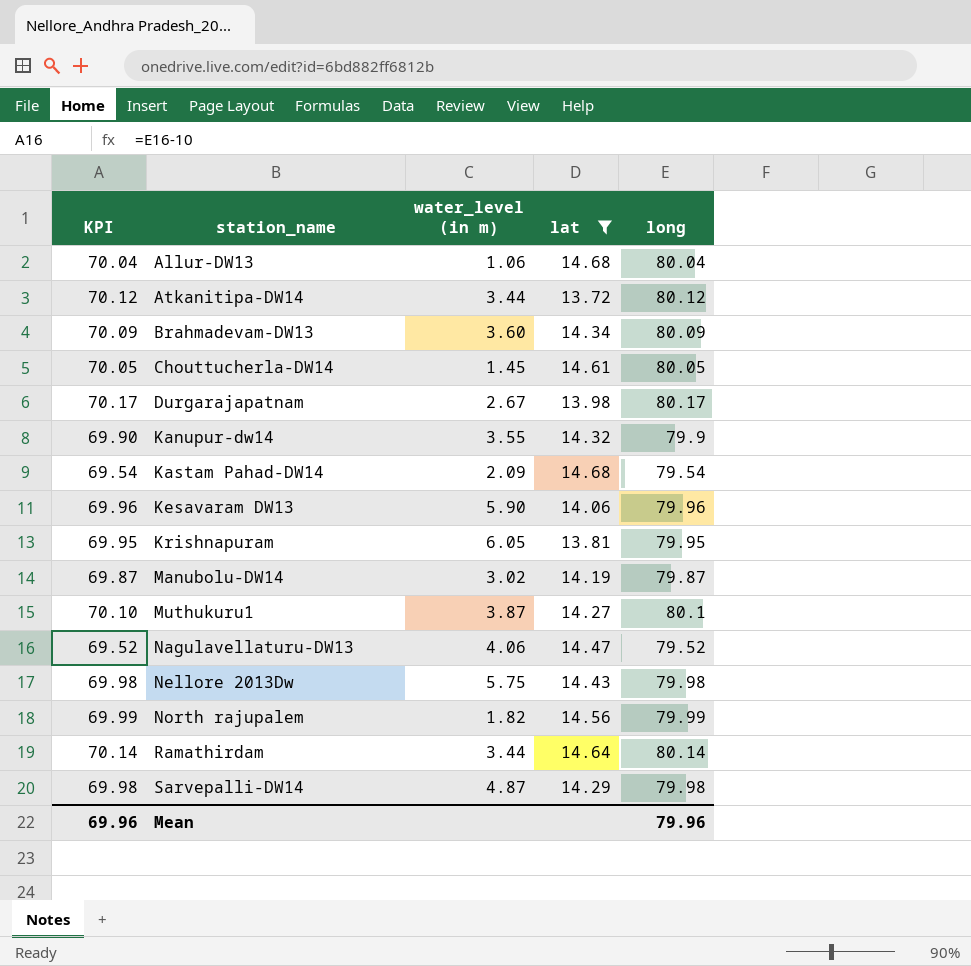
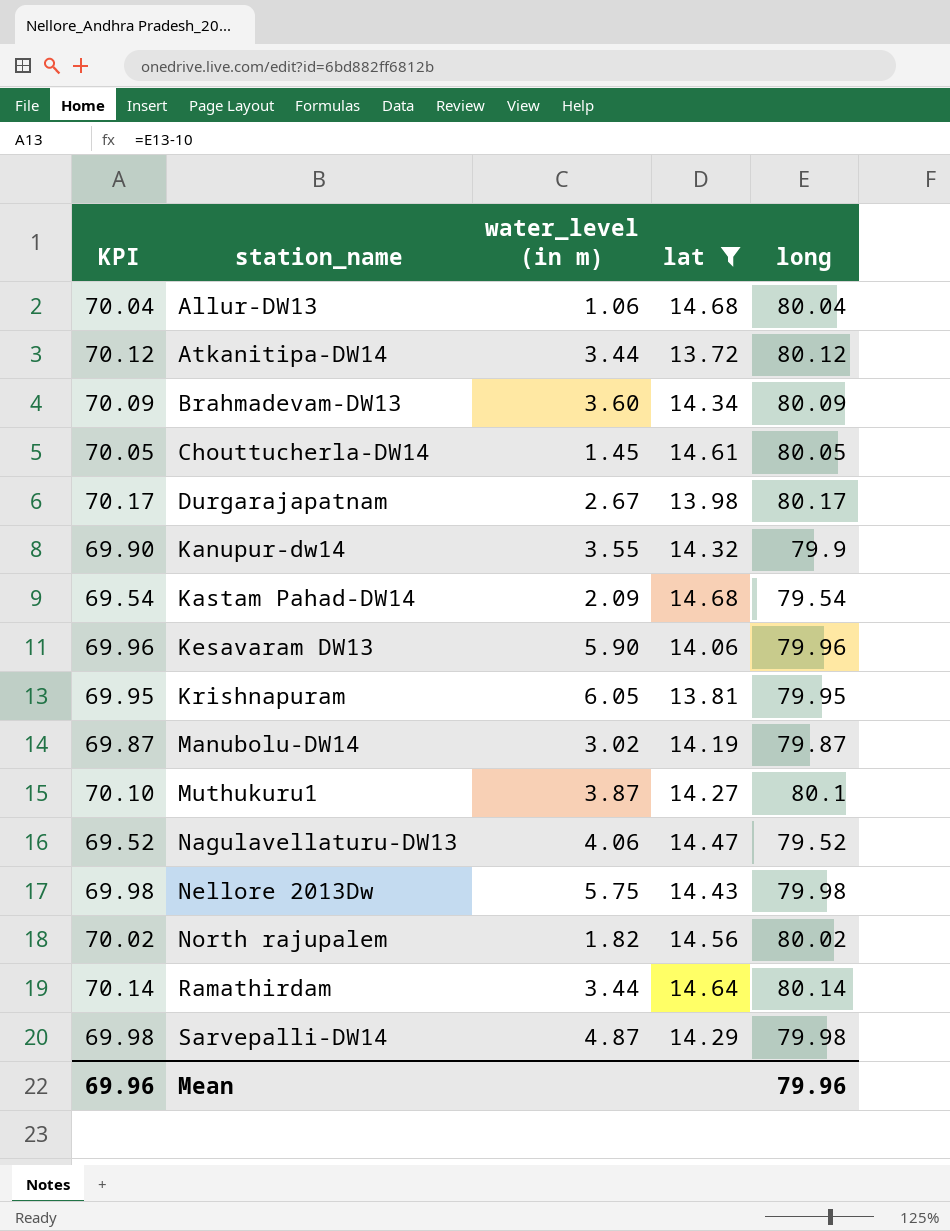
North rajupalem | KPI: 69.99 -> 70.02
North rajupalem | long: 79.99 -> 80.02

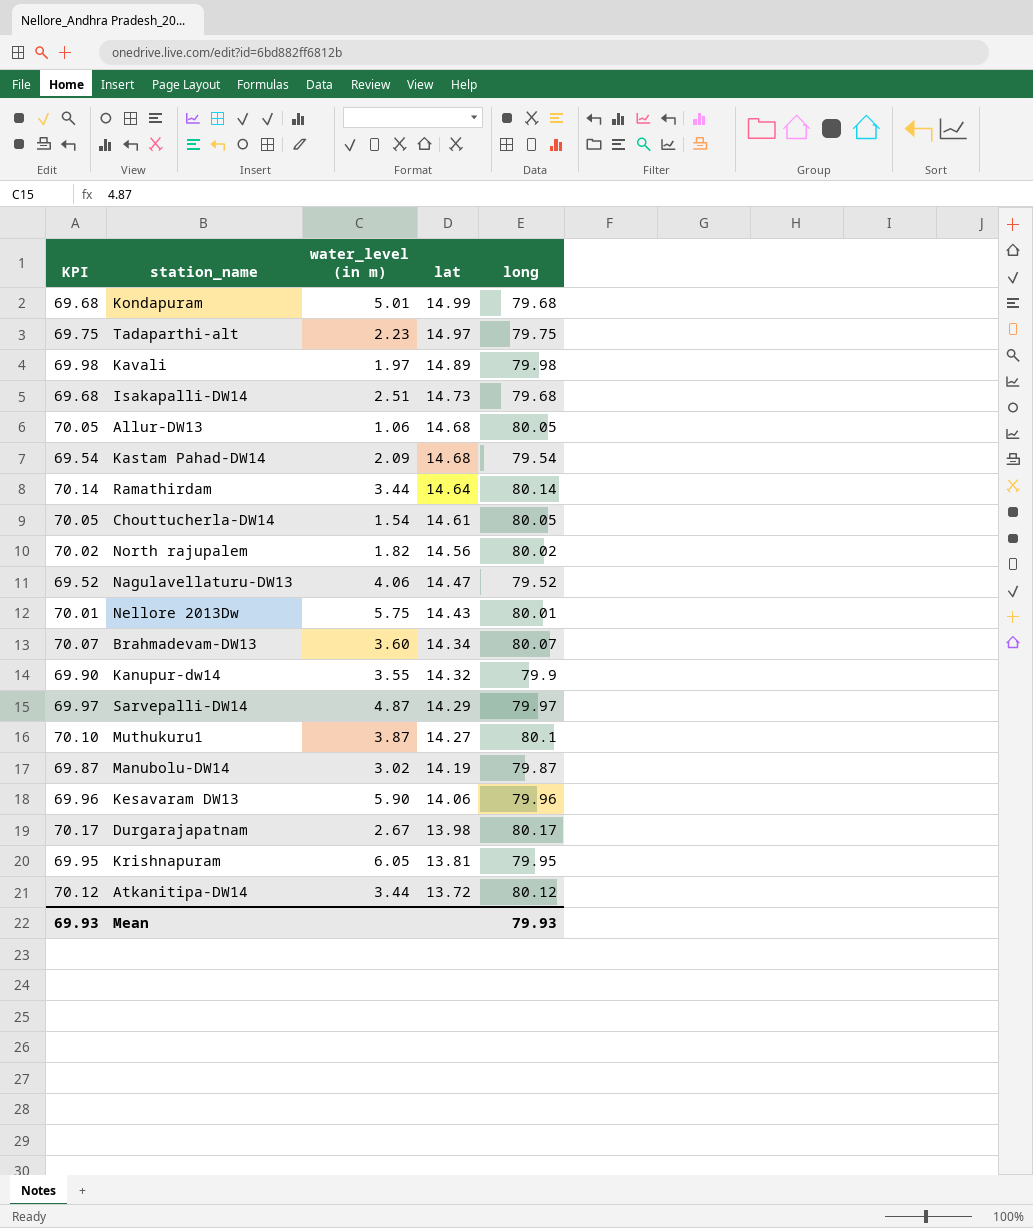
filter: lat <= 14.68 -> none
row order: station_name ascending -> lat descending
Allur-DW13 | KPI: 70.04 -> 70.05
Allur-DW13 | long: 80.04 -> 80.05
Chouttucherla-DW14 | water_level (in m): 1.45 -> 1.54
Nellore 2013Dw | KPI: 69.98 -> 70.01
Nellore 2013Dw | long: 79.98 -> 80.01
Brahmadevam-DW13 | KPI: 70.09 -> 70.07
Brahmadevam-DW13 | long: 80.09 -> 80.07
Sarvepalli-DW14 | KPI: 69.98 -> 69.97
Sarvepalli-DW14 | long: 79.98 -> 79.97
Mean | KPI: 69.96 -> 69.93
Mean | long: 79.96 -> 79.93

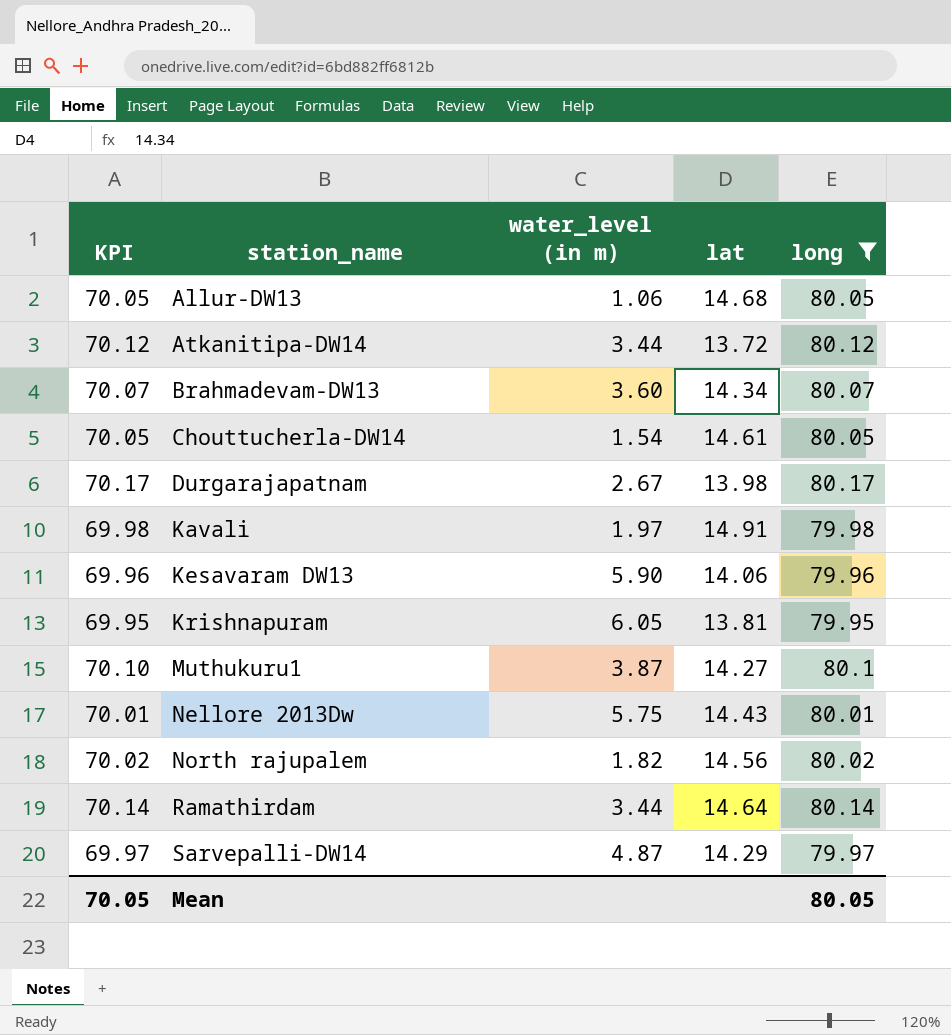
filter: none -> long >= 79.95
row order: lat descending -> station_name ascending
Kavali | lat: 14.89 -> 14.91
Mean | KPI: 69.93 -> 70.05
Mean | long: 79.93 -> 80.05

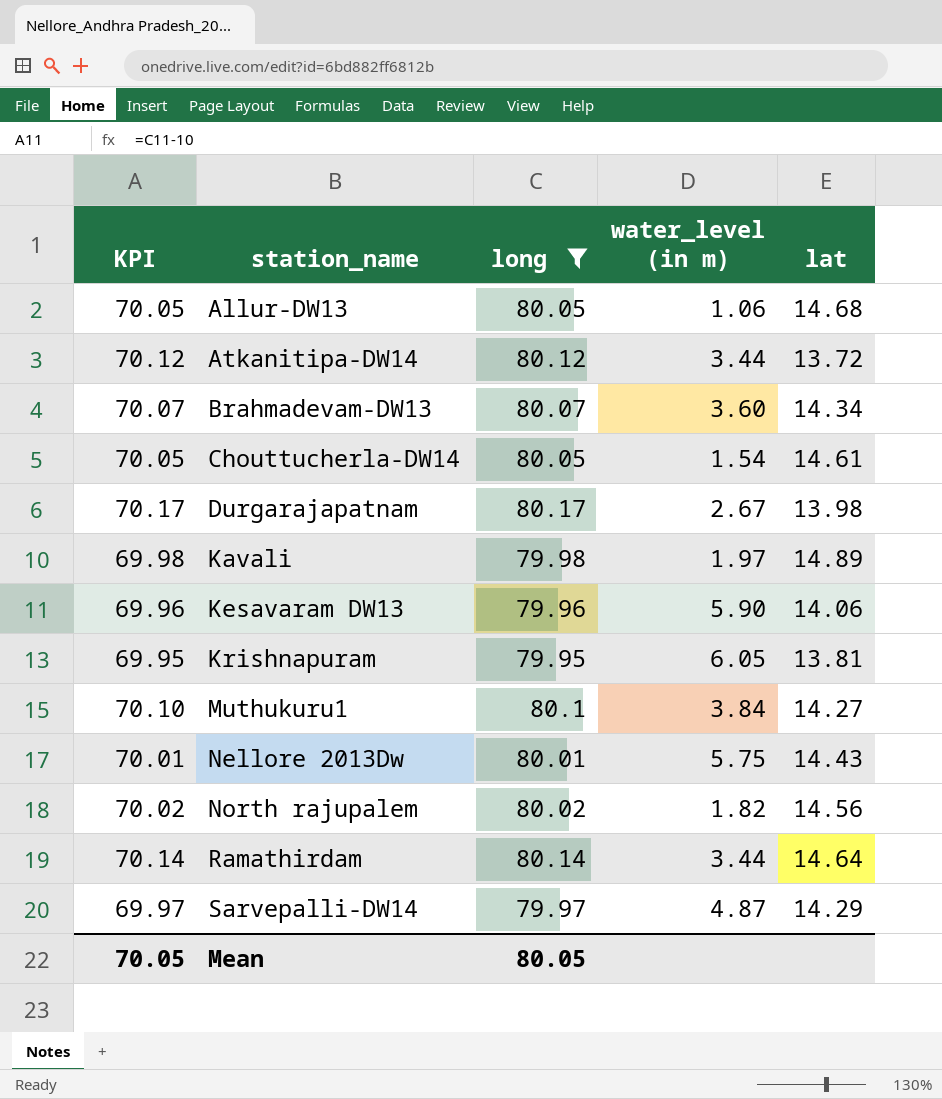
column long | position: 5 -> 3
Kavali | lat: 14.91 -> 14.89
Muthukuru1 | water_level (in m): 3.87 -> 3.84

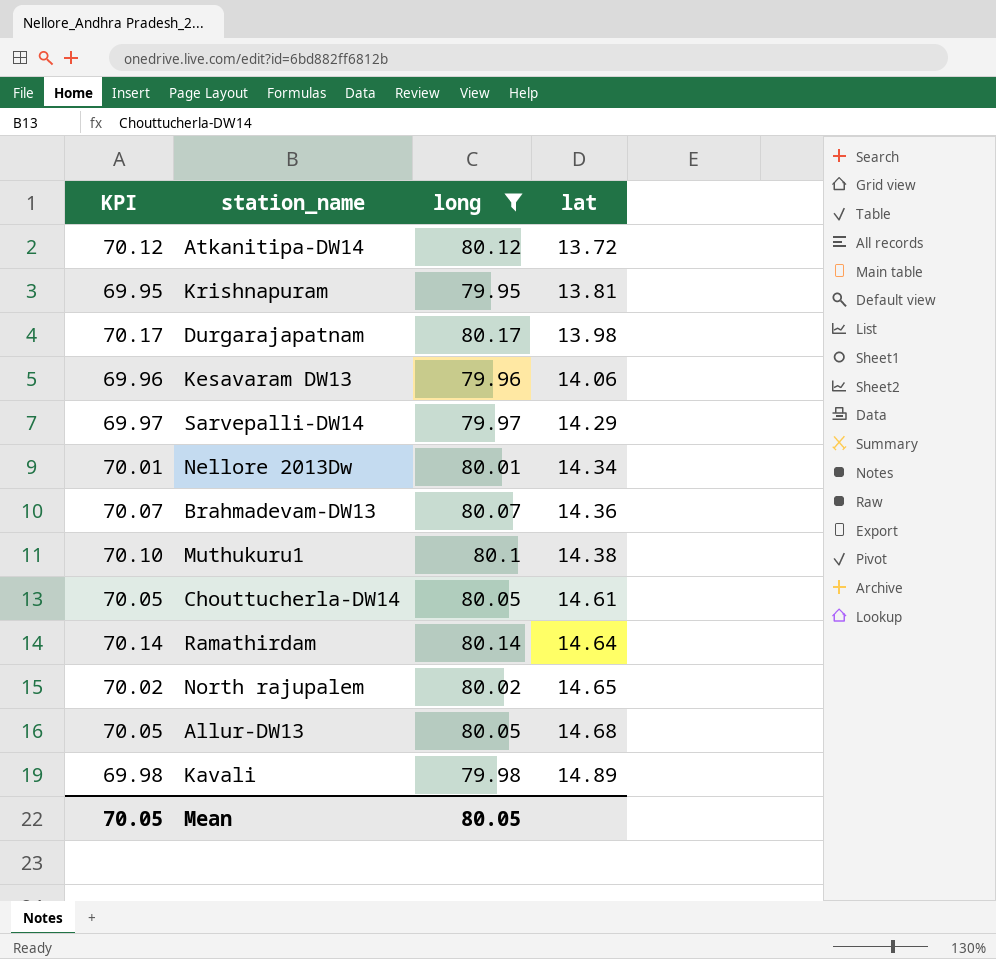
row order: station_name ascending -> lat ascending
column water_level (in m) | position: 4 -> none
Nellore 2013Dw | lat: 14.43 -> 14.34
Brahmadevam-DW13 | lat: 14.34 -> 14.36
Muthukuru1 | lat: 14.27 -> 14.38
North rajupalem | lat: 14.56 -> 14.65

